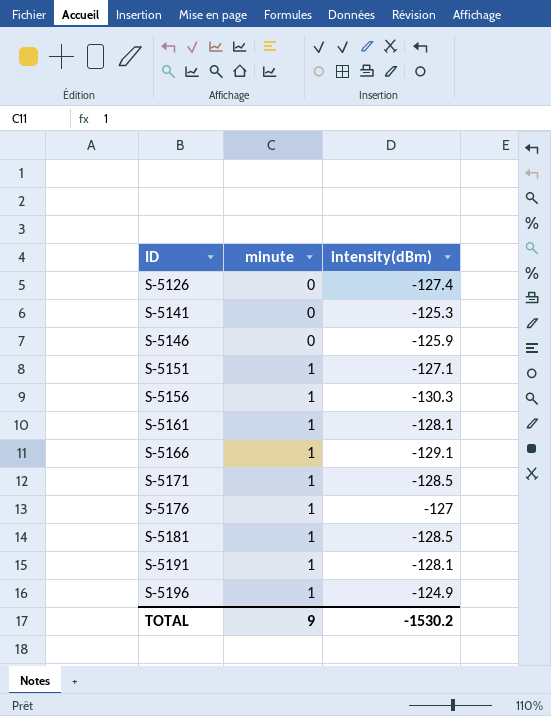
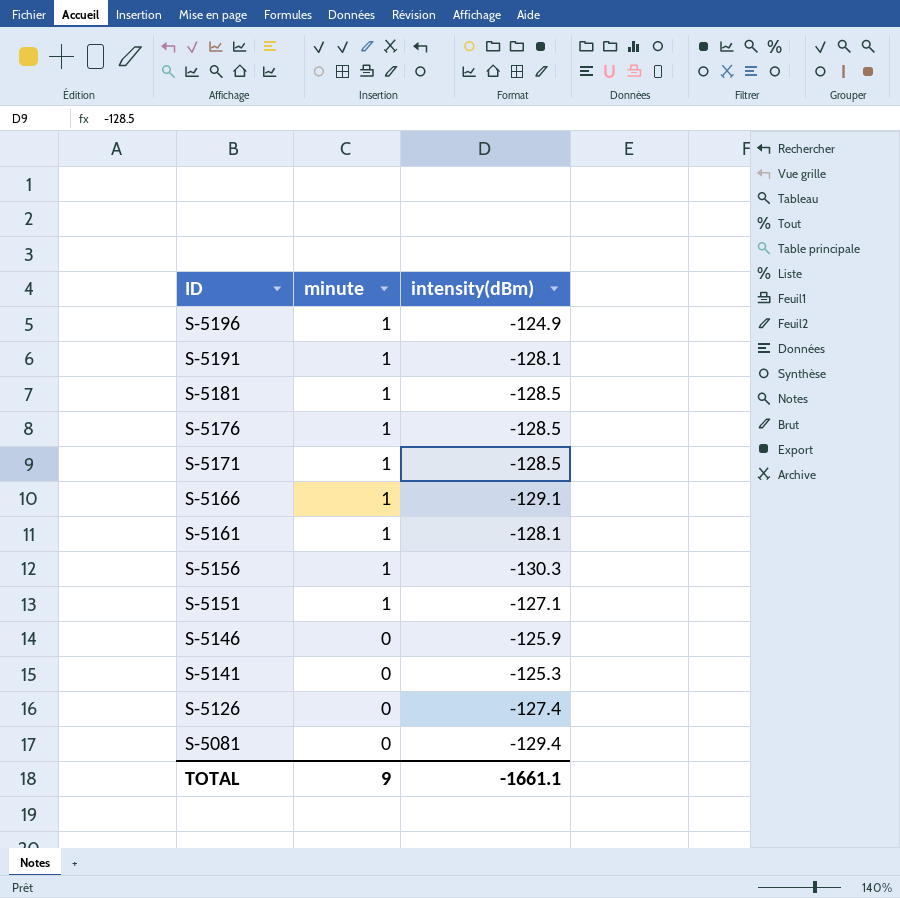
row order: ID ascending -> ID descending
S-5176 | intensity(dBm): -127 -> -128.5
row S-5081: none -> 0 | -129.4
TOTAL | intensity(dBm): -1530.2 -> -1661.1

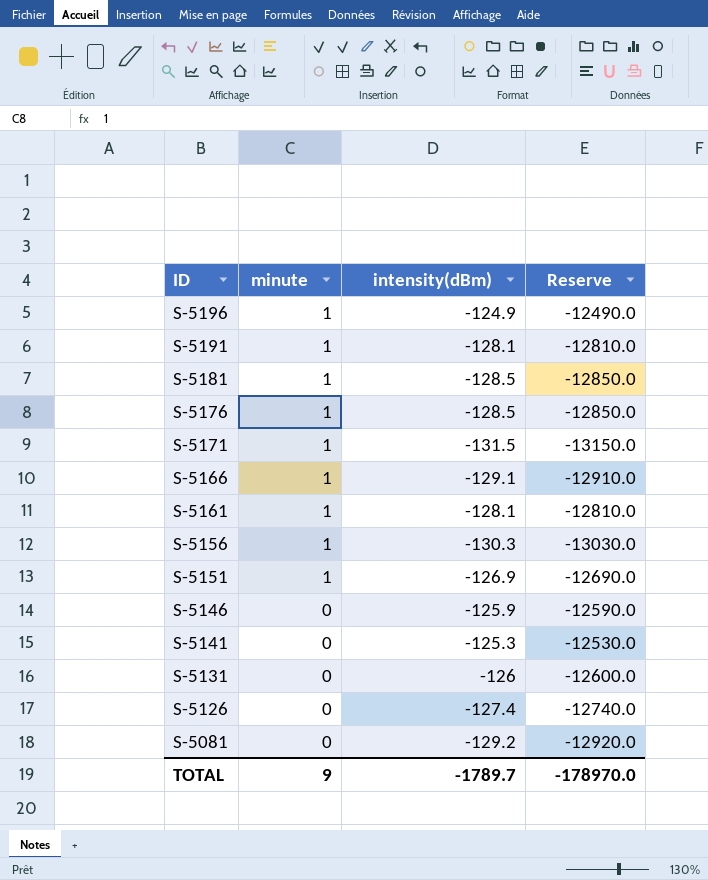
column Reserve | formula: none -> [intensity(dBm)] * 100
S-5171 | intensity(dBm): -128.5 -> -131.5
S-5151 | intensity(dBm): -127.1 -> -126.9
row S-5131: none -> 0 | -126 | -12600.0
S-5081 | intensity(dBm): -129.4 -> -129.2
TOTAL | intensity(dBm): -1661.1 -> -1789.7

